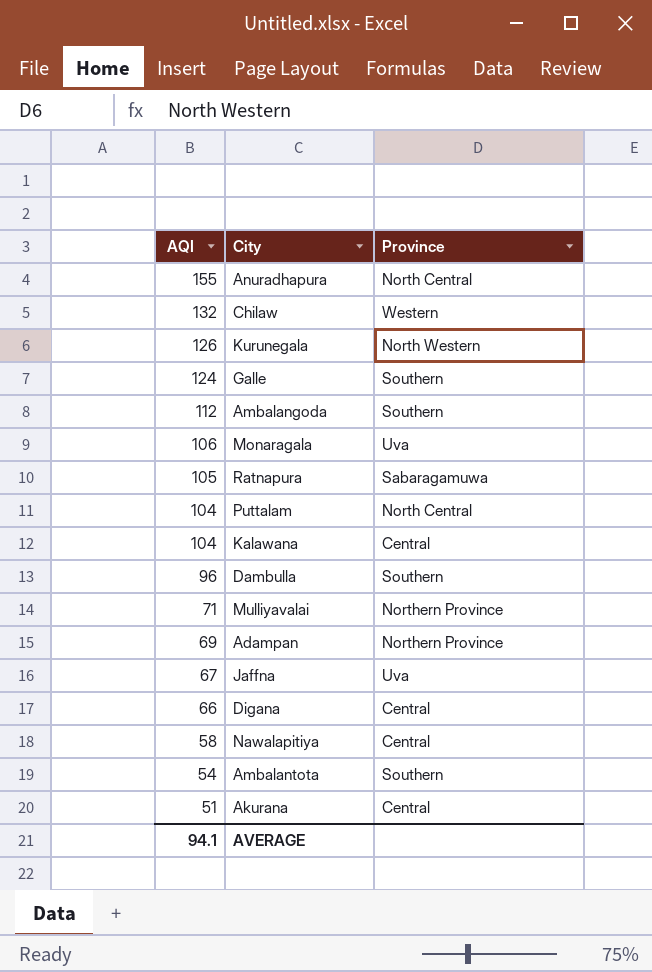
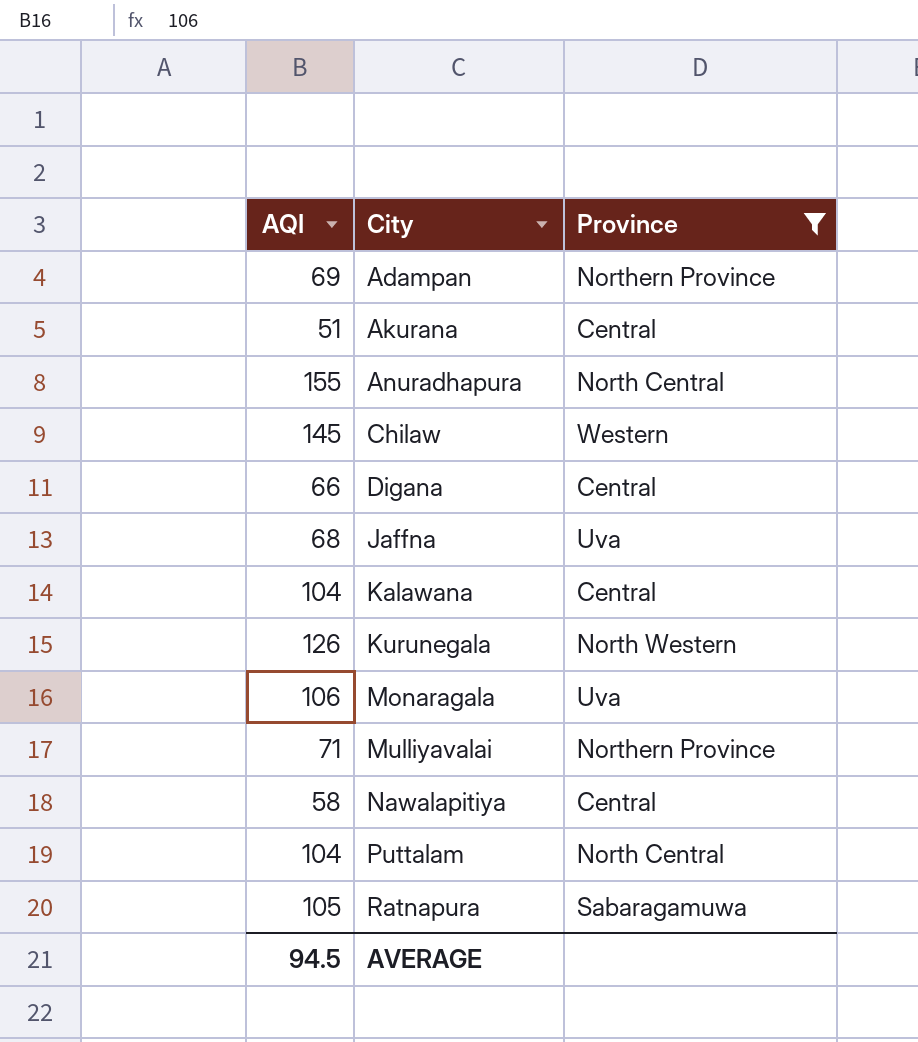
filter: none -> Province != Southern
row order: AQI descending -> City ascending
Chilaw | AQI: 132 -> 145
Jaffna | AQI: 67 -> 68
AVERAGE | AQI: 94.1 -> 94.5

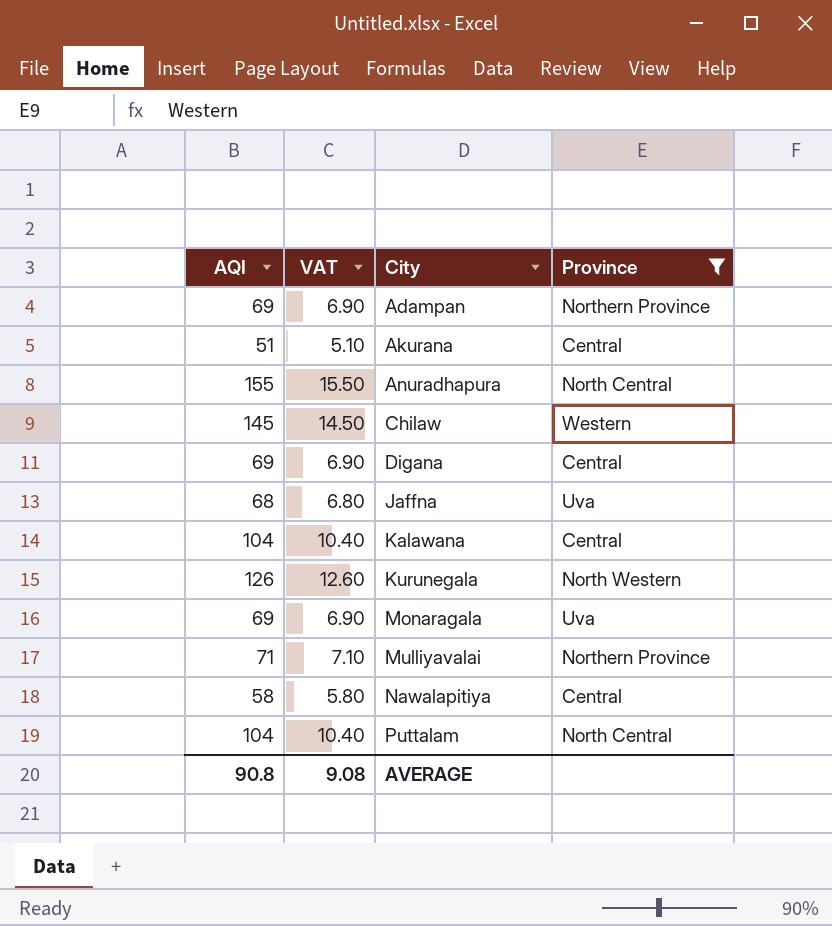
column VAT | formula: none -> [AQI] * 0.1
row Ratnapura: 105 | Sabaragamuwa -> none
Digana | AQI: 66 -> 69
Monaragala | AQI: 106 -> 69
AVERAGE | AQI: 94.5 -> 90.8

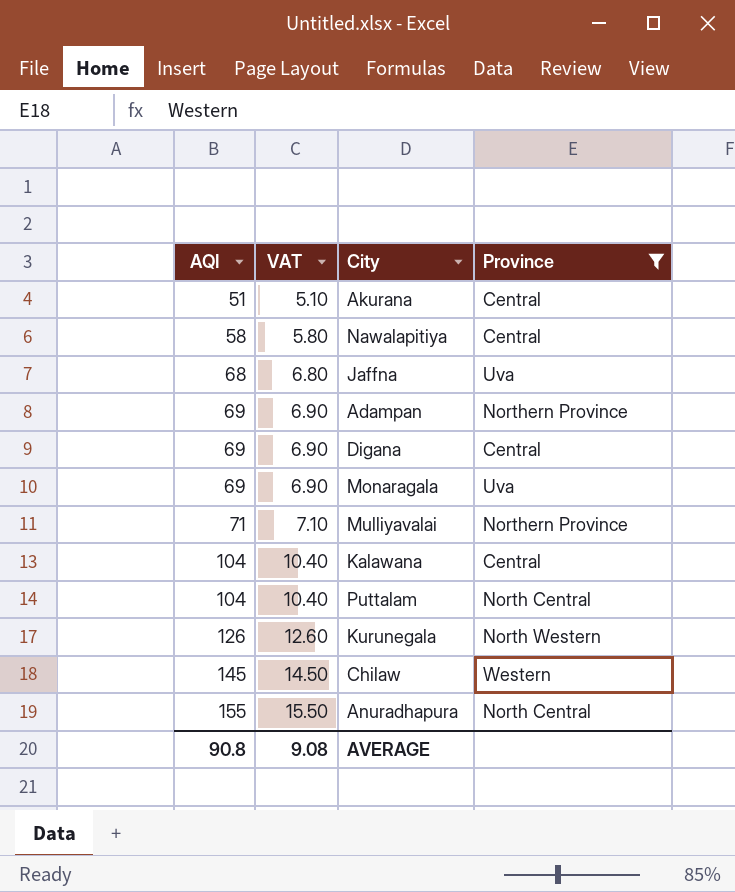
row order: City ascending -> AQI ascending

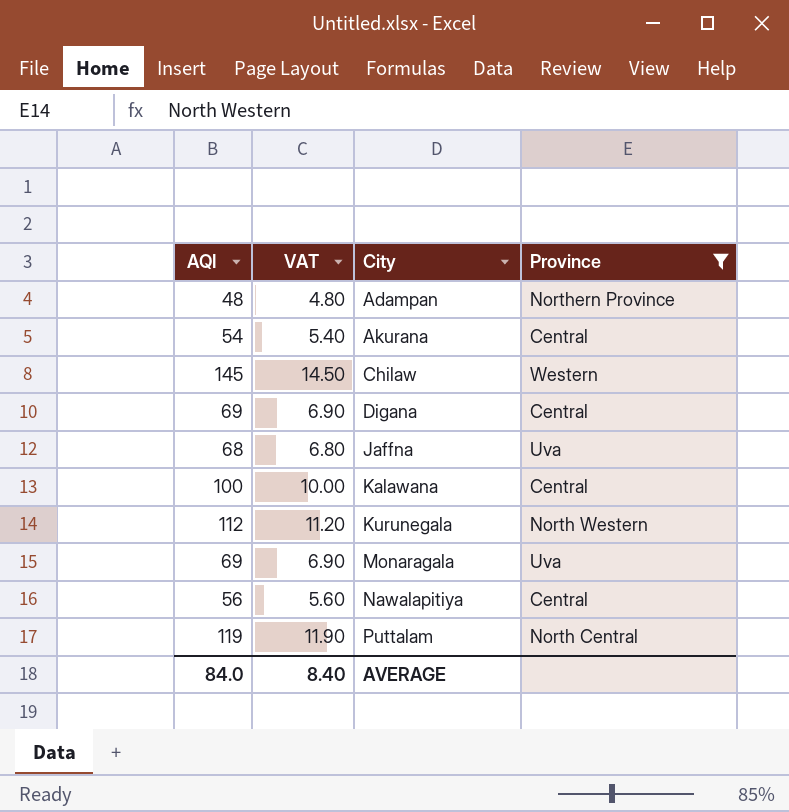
row order: AQI ascending -> City ascending
row Mulliyavalai: 71 | 7.10 | Northern Province -> none
row Anuradhapura: 155 | 15.50 | North Central -> none
Adampan | AQI: 69 -> 48
Adampan | VAT: 6.90 -> 4.80
Akurana | AQI: 51 -> 54
Akurana | VAT: 5.10 -> 5.40
Kalawana | AQI: 104 -> 100
Kalawana | VAT: 10.40 -> 10.00
Kurunegala | AQI: 126 -> 112
Kurunegala | VAT: 12.60 -> 11.20
Nawalapitiya | AQI: 58 -> 56
Nawalapitiya | VAT: 5.80 -> 5.60
Puttalam | AQI: 104 -> 119
Puttalam | VAT: 10.40 -> 11.90
AVERAGE | AQI: 90.8 -> 84.0
AVERAGE | VAT: 9.08 -> 8.40

